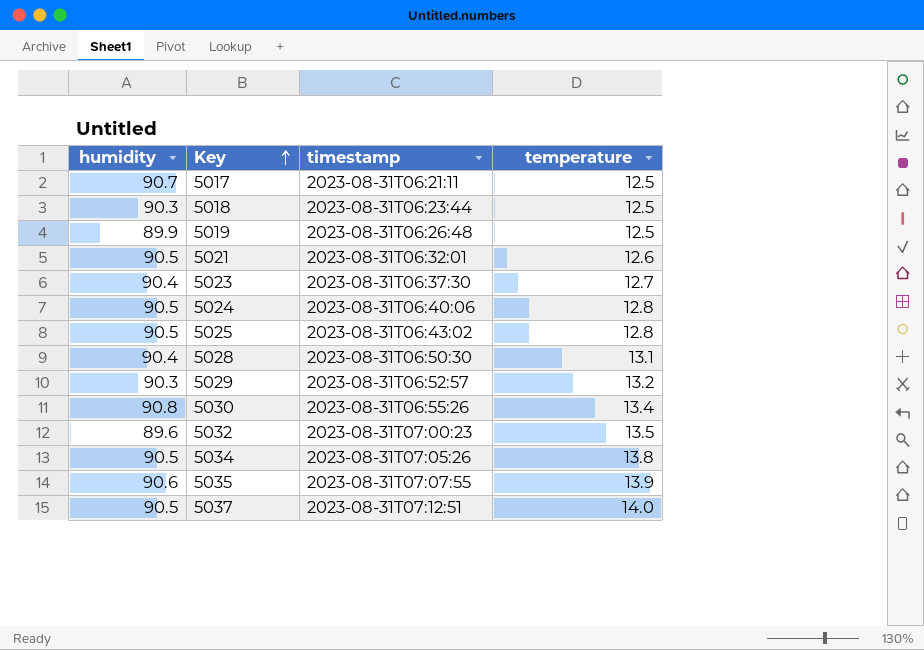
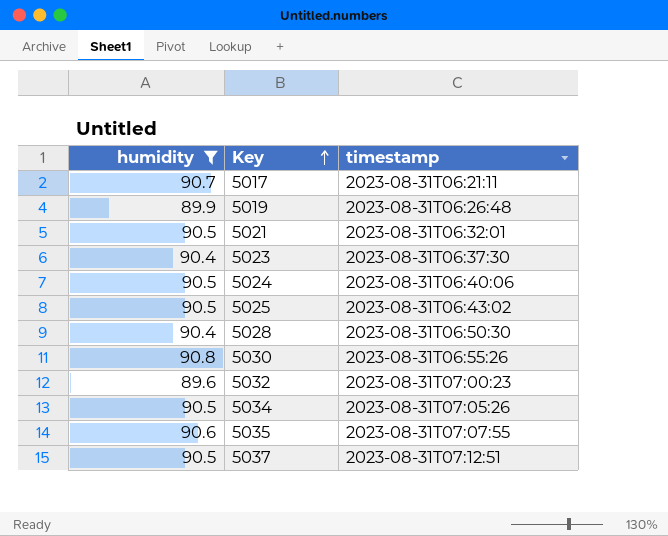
filter: none -> humidity != 90.3
column temperature | position: 4 -> none

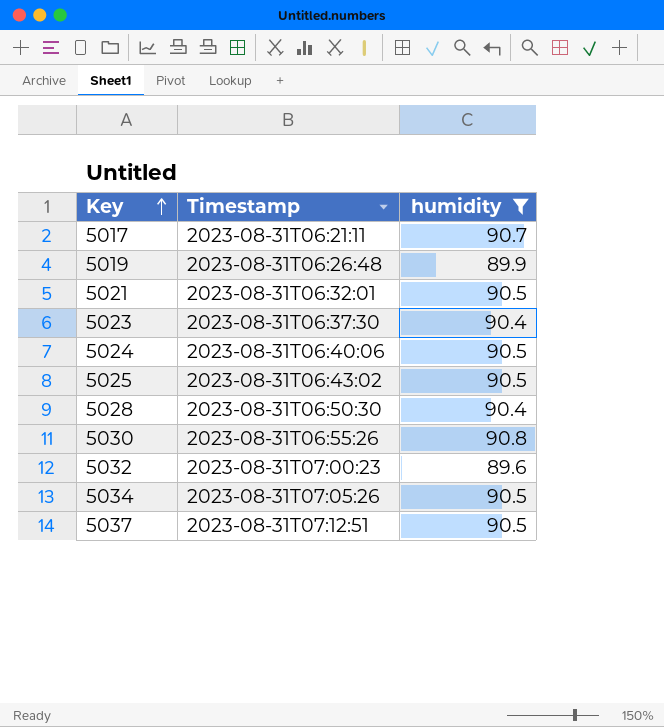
column name: timestamp -> Timestamp
column humidity | position: 1 -> 3
row 5035: 90.6 | 2023-08-31T07:07:55 -> none

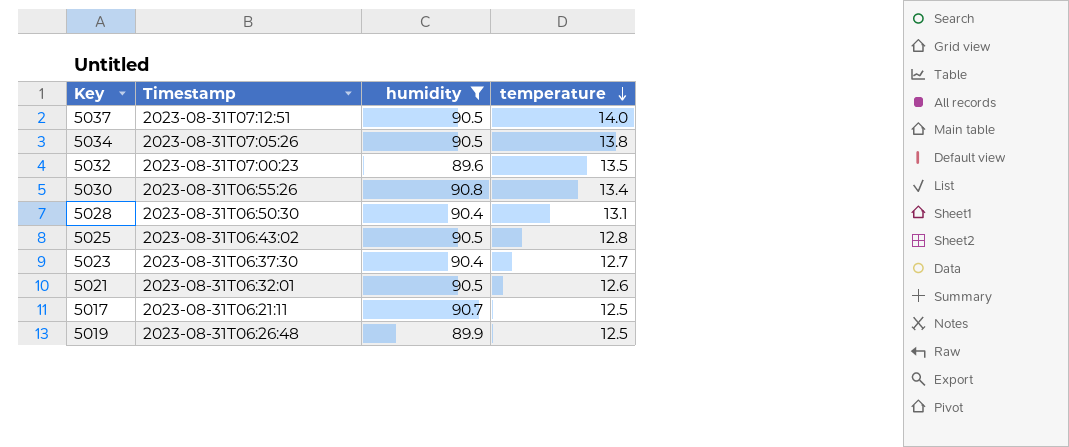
row order: Key ascending -> temperature descending
column temperature | position: none -> 4
row 5024: 2023-08-31T06:40:06 | 90.5 -> none

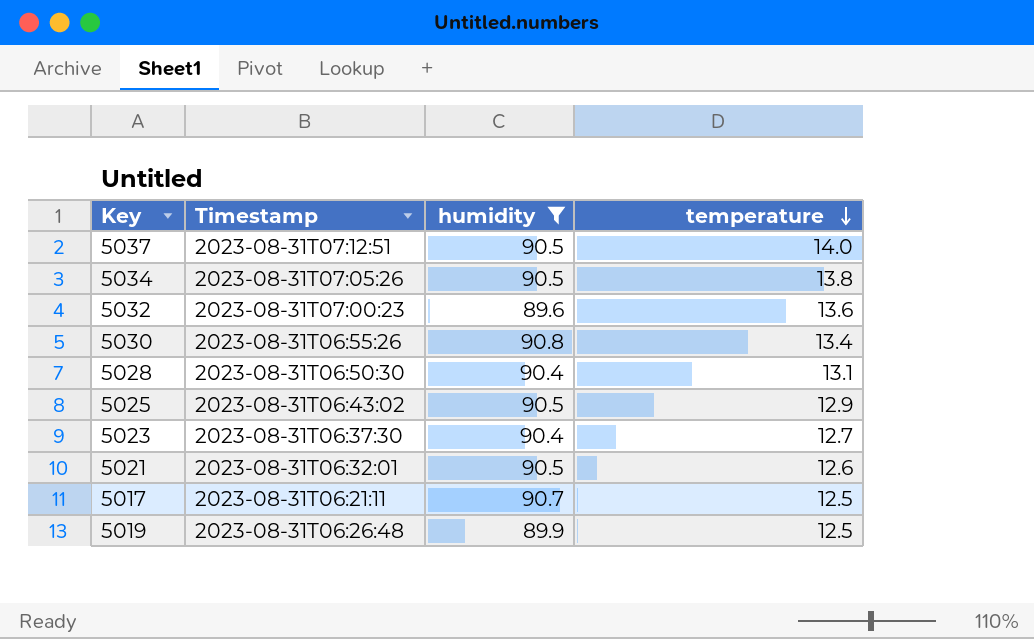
5032 | temperature: 13.5 -> 13.6
5025 | temperature: 12.8 -> 12.9

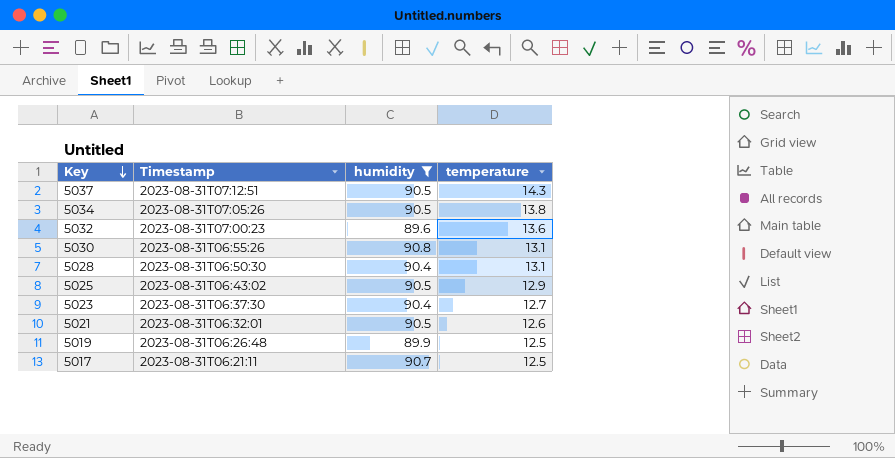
row order: temperature descending -> Key descending
5037 | temperature: 14.0 -> 14.3
5030 | temperature: 13.4 -> 13.1

